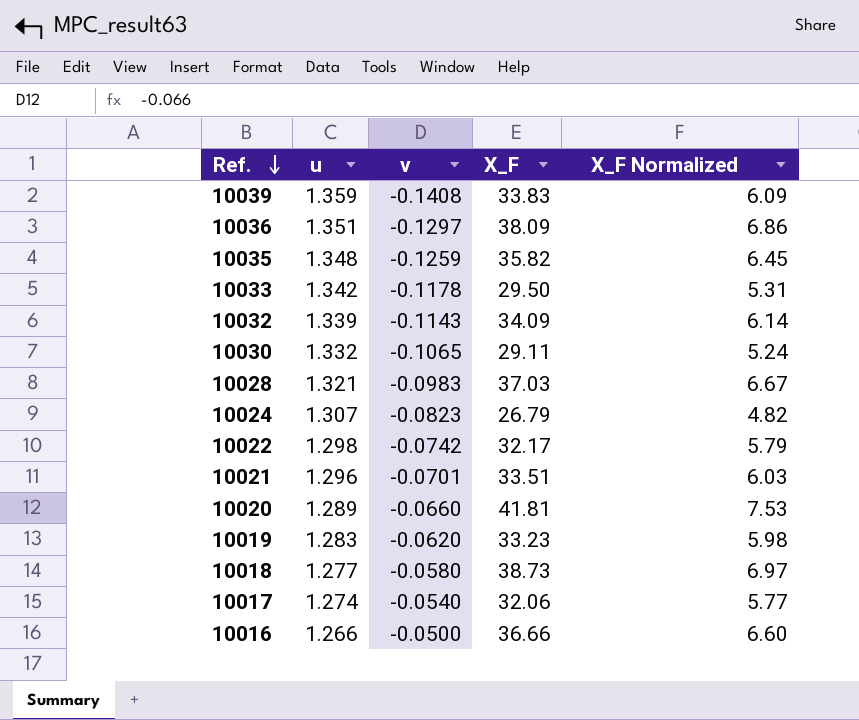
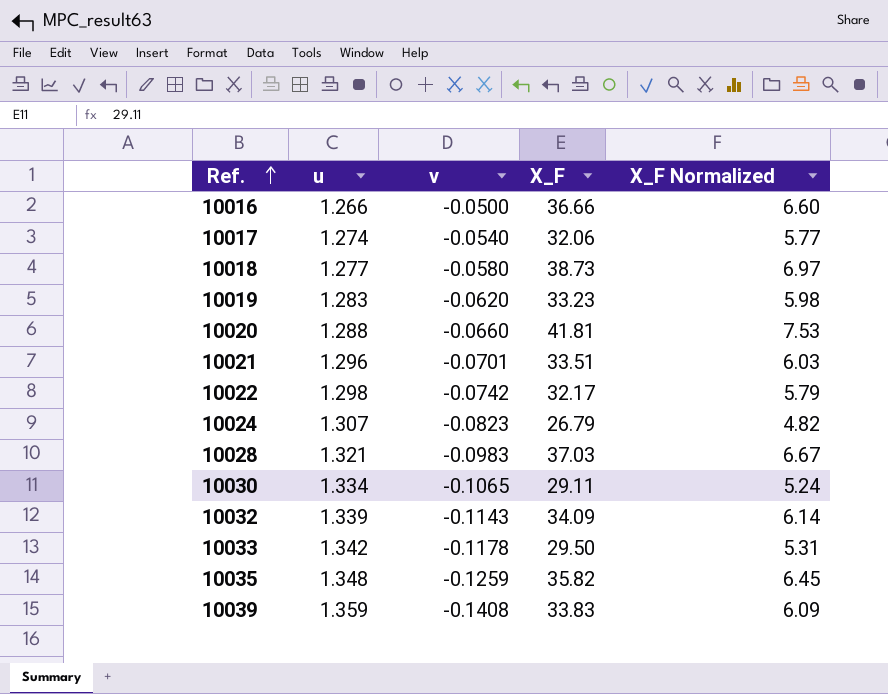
row order: Ref. descending -> Ref. ascending
row 10036: 1.351 | -0.1297 | 38.09 | 6.86 -> none
10020 | u: 1.289 -> 1.288
10030 | u: 1.332 -> 1.334

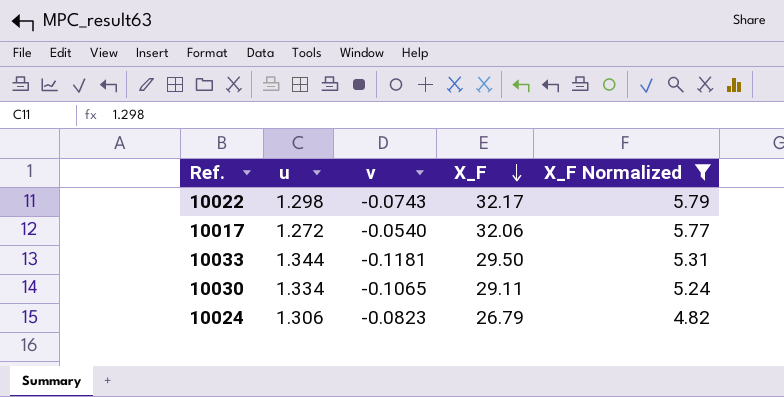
filter: none -> X_F Normalized <= 5.79
row order: Ref. ascending -> X_F descending
10022 | v: -0.0742 -> -0.0743
10017 | u: 1.274 -> 1.272
10033 | u: 1.342 -> 1.344
10033 | v: -0.1178 -> -0.1181
10024 | u: 1.307 -> 1.306

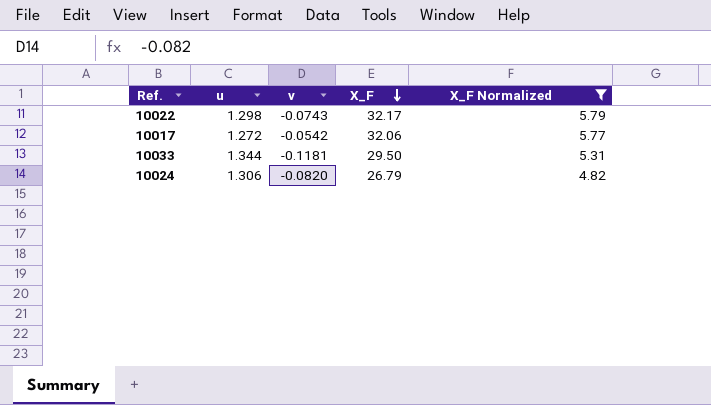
row 10030: 1.334 | -0.1065 | 29.11 | 5.24 -> none
10017 | v: -0.0540 -> -0.0542
10024 | v: -0.0823 -> -0.0820

